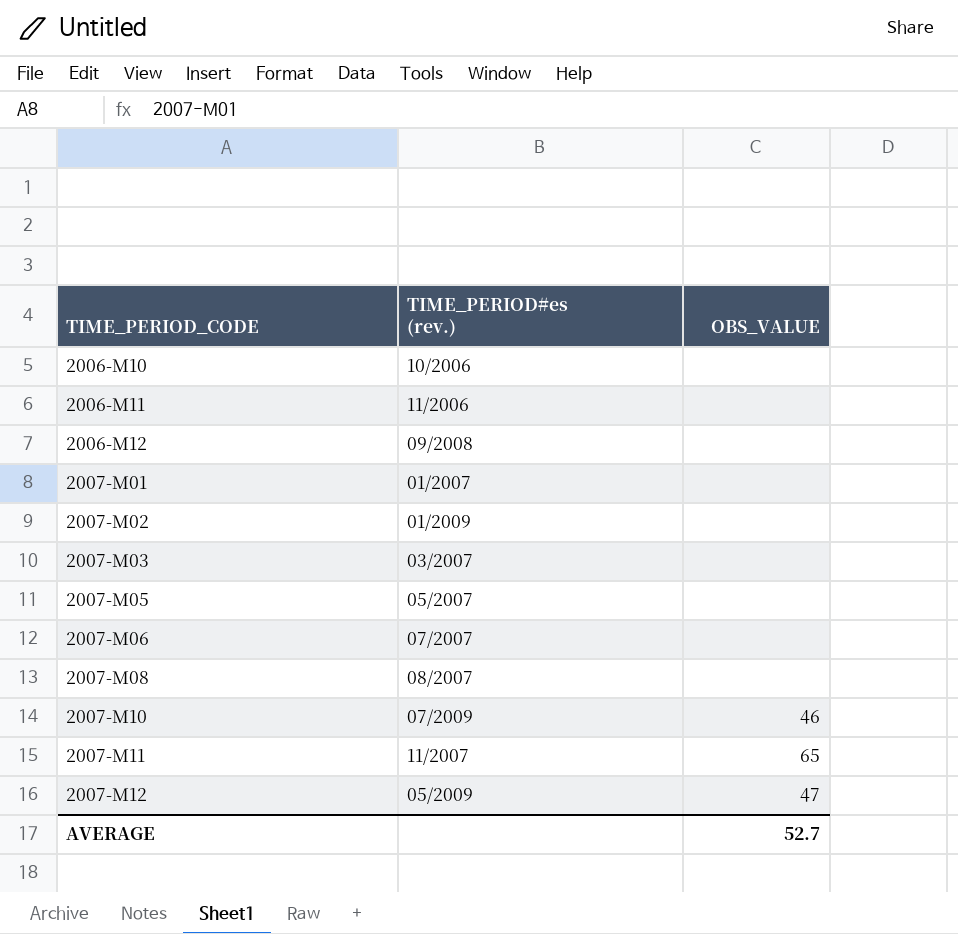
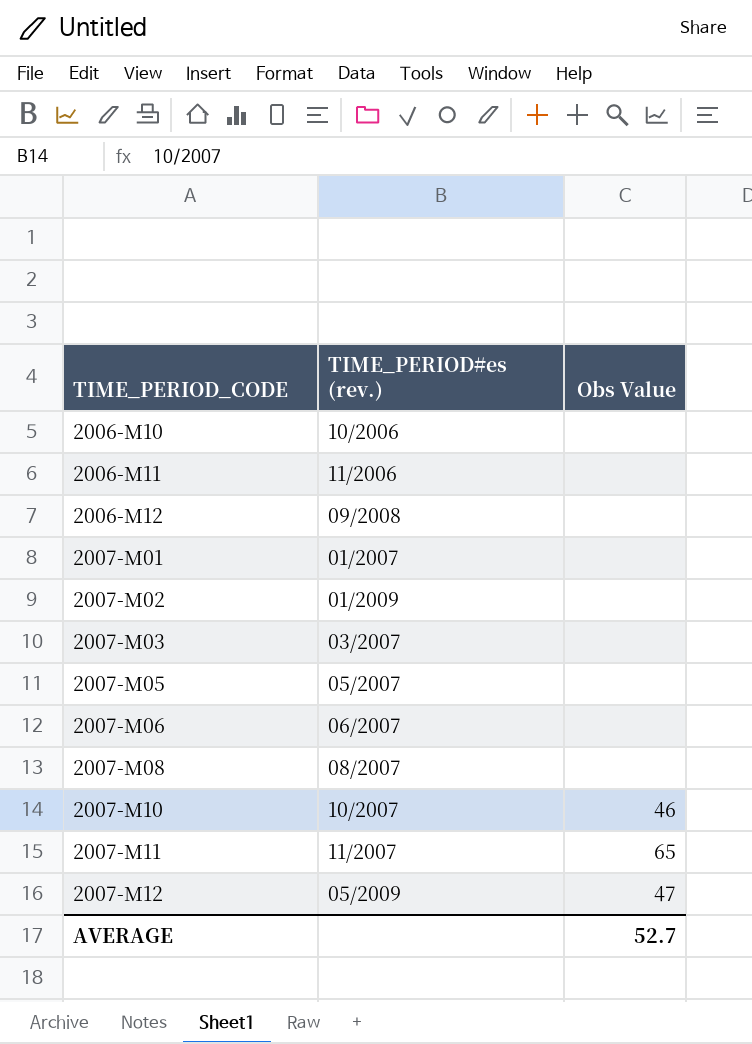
column name: OBS_VALUE -> Obs Value
2007-M06 | TIME_PERIOD#es (rev.): 07/2007 -> 06/2007
2007-M10 | TIME_PERIOD#es (rev.): 07/2009 -> 10/2007

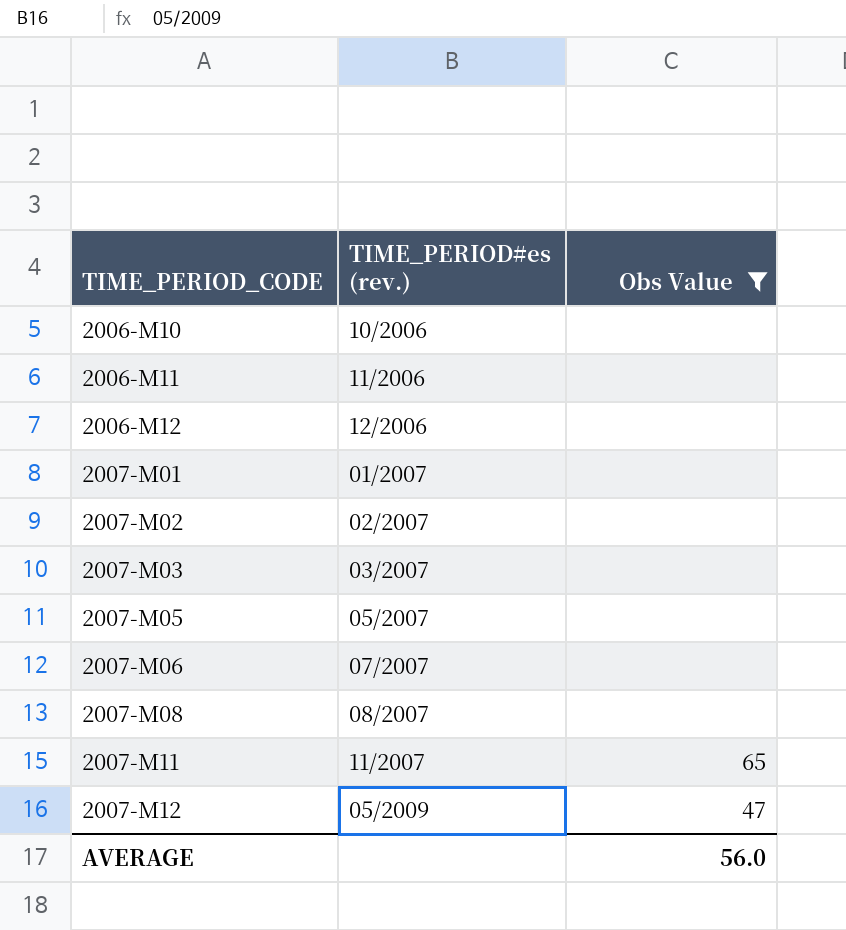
filter: none -> Obs Value != 46
2006-M12 | TIME_PERIOD#es (rev.): 09/2008 -> 12/2006
2007-M02 | TIME_PERIOD#es (rev.): 01/2009 -> 02/2007
2007-M06 | TIME_PERIOD#es (rev.): 06/2007 -> 07/2007
AVERAGE | Obs Value: 52.7 -> 56.0

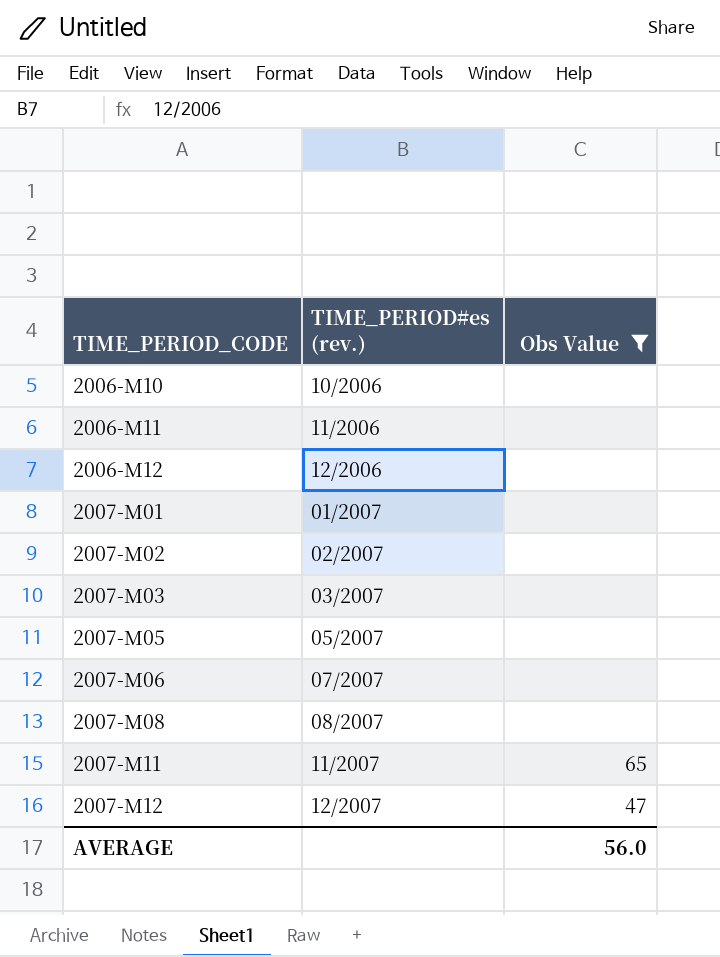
2007-M12 | TIME_PERIOD#es (rev.): 05/2009 -> 12/2007

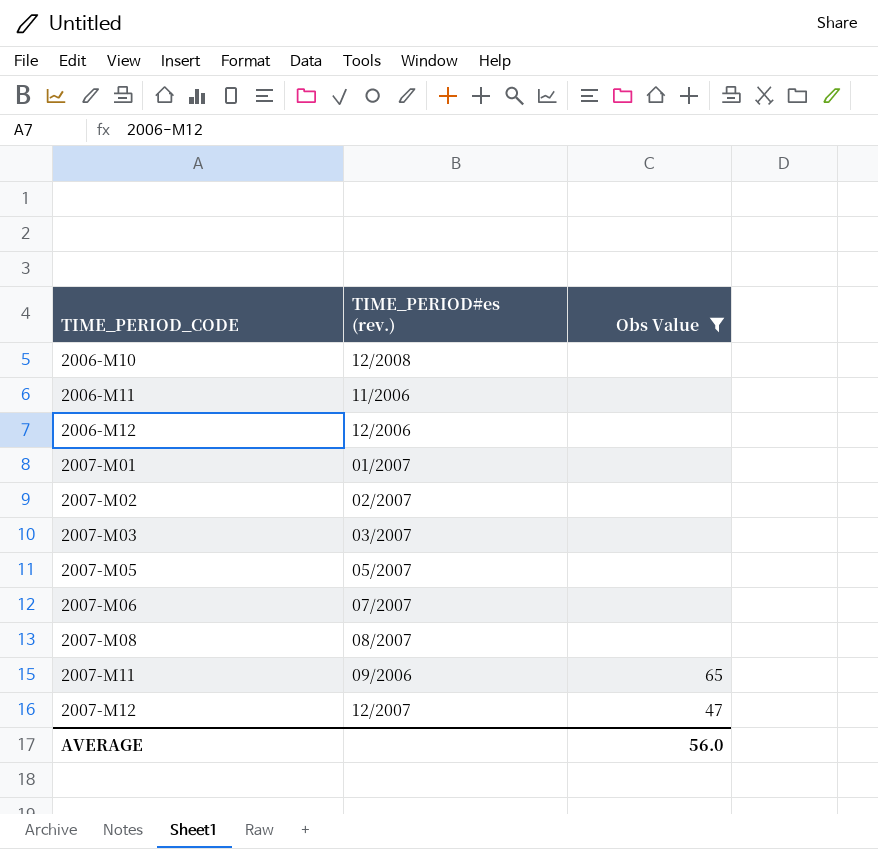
2006-M10 | TIME_PERIOD#es (rev.): 10/2006 -> 12/2008
2007-M11 | TIME_PERIOD#es (rev.): 11/2007 -> 09/2006

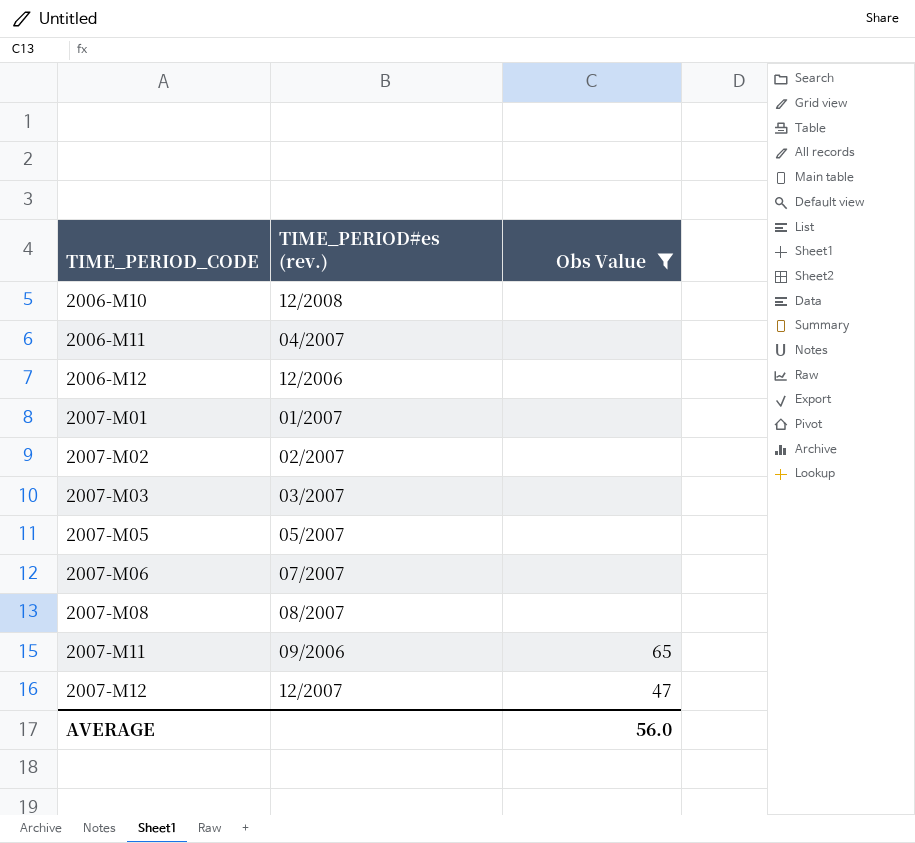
2006-M11 | TIME_PERIOD#es (rev.): 11/2006 -> 04/2007

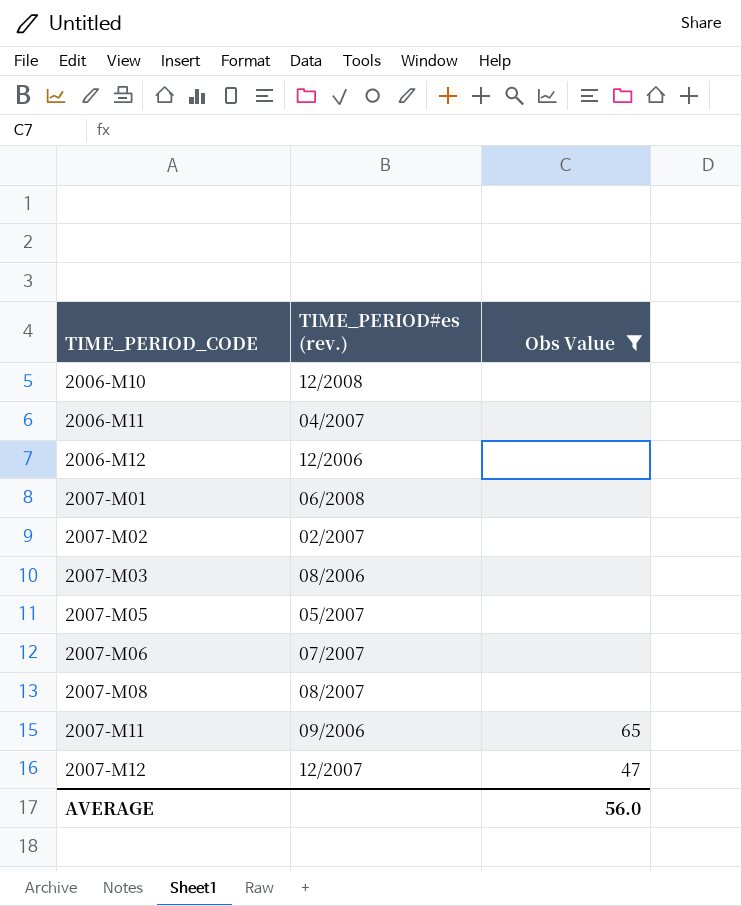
2007-M01 | TIME_PERIOD#es (rev.): 01/2007 -> 06/2008
2007-M03 | TIME_PERIOD#es (rev.): 03/2007 -> 08/2006

